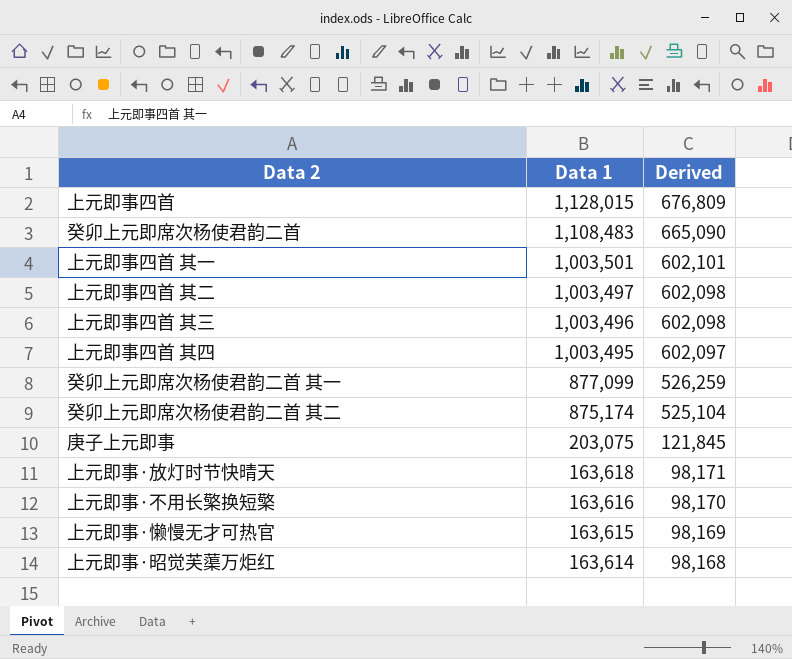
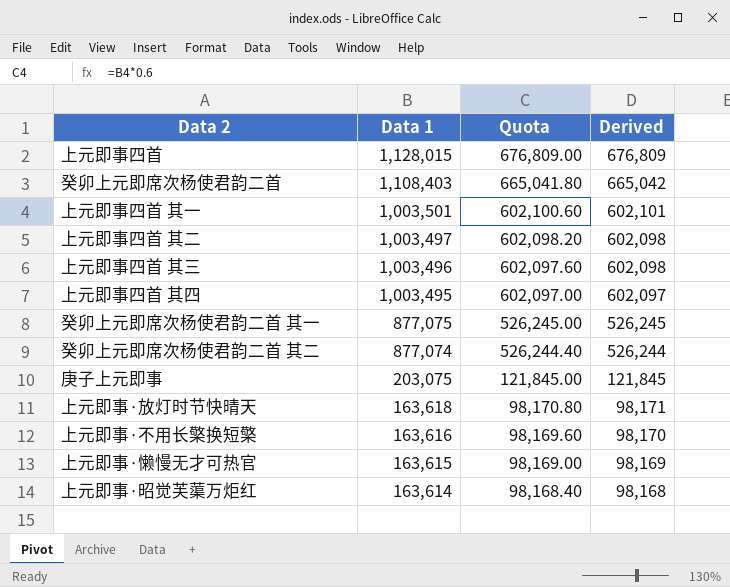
column Quota | formula: none -> [Data 1] * 0.6
癸卯上元即席次杨使君韵二首 | Data 1: 1,108,483 -> 1,108,403
癸卯上元即席次杨使君韵二首 | Derived: 665,090 -> 665,042
癸卯上元即席次杨使君韵二首 其一 | Data 1: 877,099 -> 877,075
癸卯上元即席次杨使君韵二首 其一 | Derived: 526,259 -> 526,245
癸卯上元即席次杨使君韵二首 其二 | Data 1: 875,174 -> 877,074
癸卯上元即席次杨使君韵二首 其二 | Derived: 525,104 -> 526,244

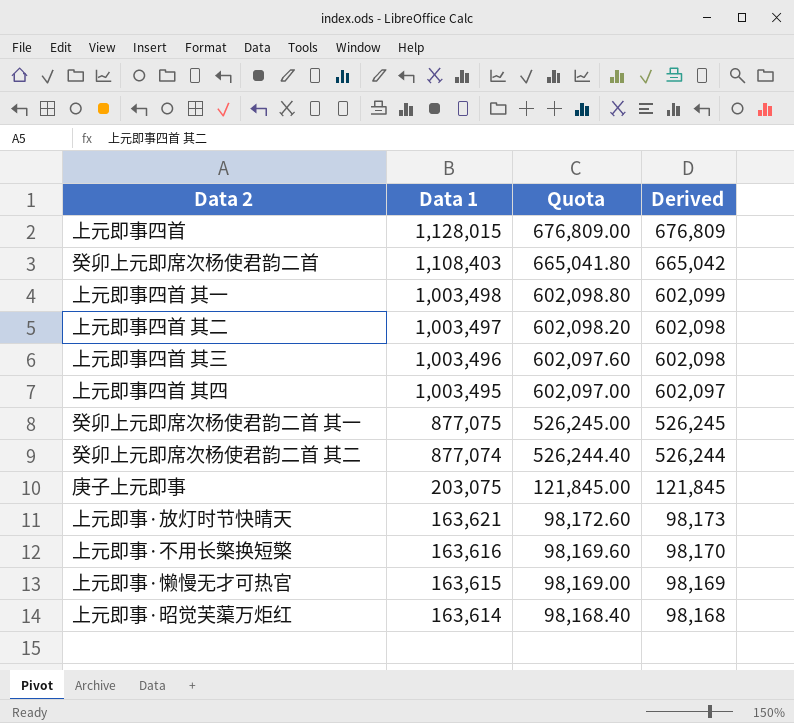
上元即事四首 其一 | Data 1: 1,003,501 -> 1,003,498
上元即事四首 其一 | Quota: 602,100.60 -> 602,098.80
上元即事四首 其一 | Derived: 602,101 -> 602,099
上元即事·放灯时节快晴天 | Data 1: 163,618 -> 163,621
上元即事·放灯时节快晴天 | Quota: 98,170.80 -> 98,172.60
上元即事·放灯时节快晴天 | Derived: 98,171 -> 98,173

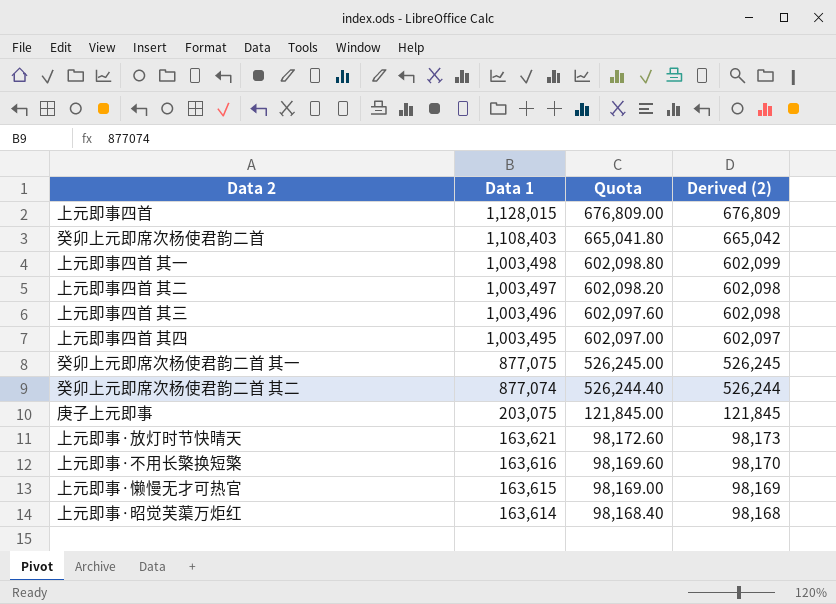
column name: Derived -> Derived (2)

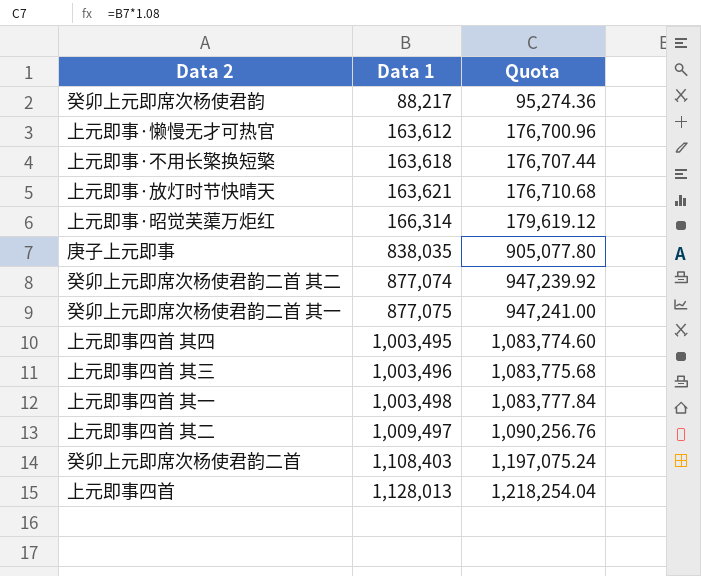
row order: Data 1 descending -> Data 1 ascending
column Derived (2) | formula: [Data 1] * 0.6 -> none
column Quota | formula: [Data 1] * 0.6 -> [Data 1] * 1.08
row 癸卯上元即席次杨使君韵: none -> 88,217 | 95,274.36
上元即事·懒慢无才可热官 | Data 1: 163,615 -> 163,612
上元即事·不用长檠换短檠 | Data 1: 163,616 -> 163,618
上元即事·昭觉芙蕖万炬红 | Data 1: 163,614 -> 166,314
庚子上元即事 | Data 1: 203,075 -> 838,035
上元即事四首 其二 | Data 1: 1,003,497 -> 1,009,497
上元即事四首 | Data 1: 1,128,015 -> 1,128,013

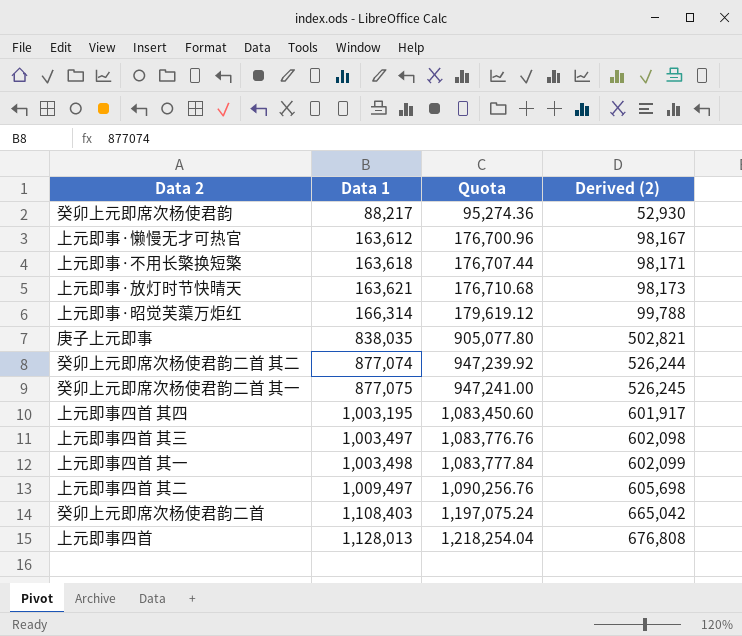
column Derived (2) | formula: none -> [Data 1] * 0.6
上元即事四首 其四 | Data 1: 1,003,495 -> 1,003,195
上元即事四首 其四 | Quota: 1,083,774.60 -> 1,083,450.60
上元即事四首 其三 | Data 1: 1,003,496 -> 1,003,497
上元即事四首 其三 | Quota: 1,083,775.68 -> 1,083,776.76

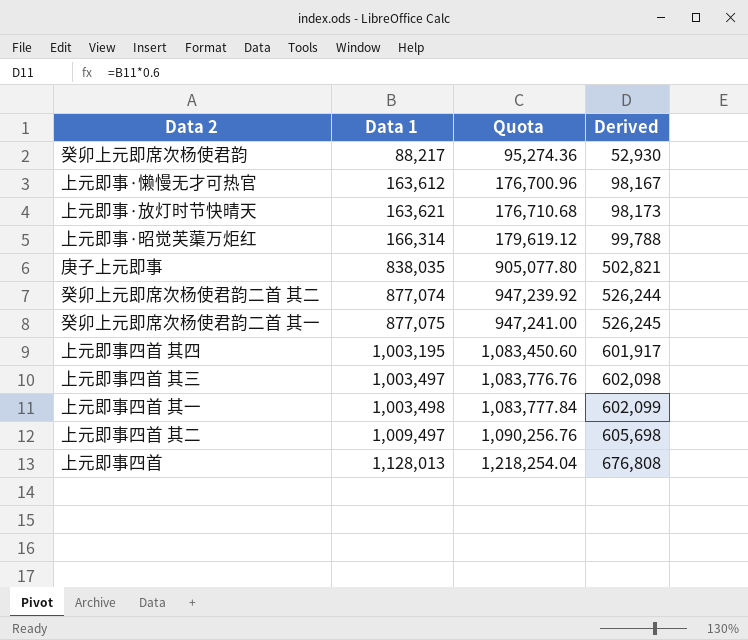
column name: Derived (2) -> Derived
row 上元即事·不用长檠换短檠: 163,618 | 176,707.44 | 98,171 -> none
row 癸卯上元即席次杨使君韵二首: 1,108,403 | 1,197,075.24 | 665,042 -> none

